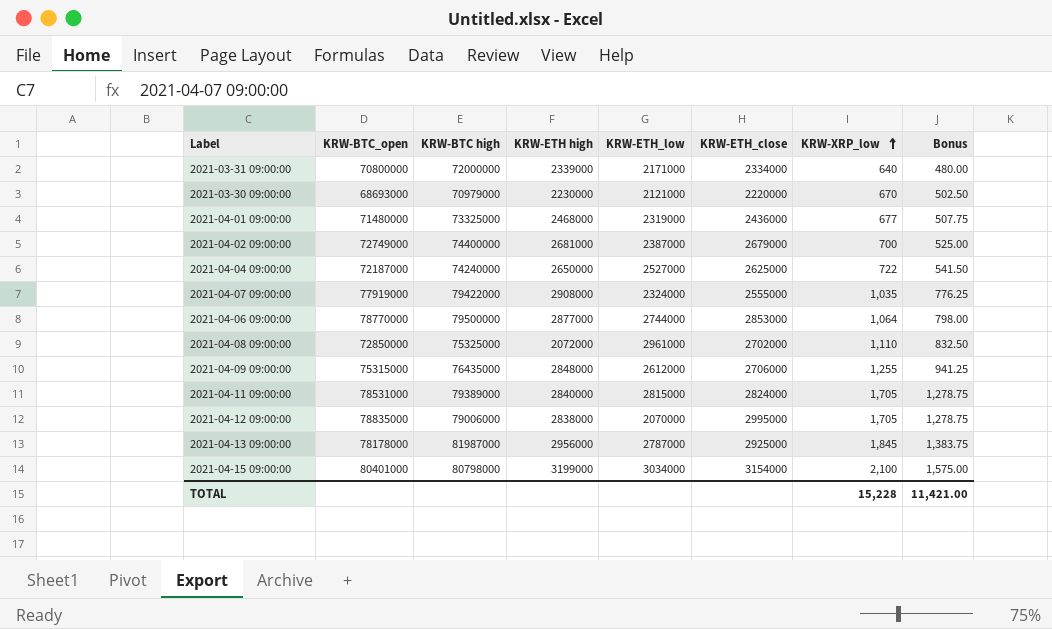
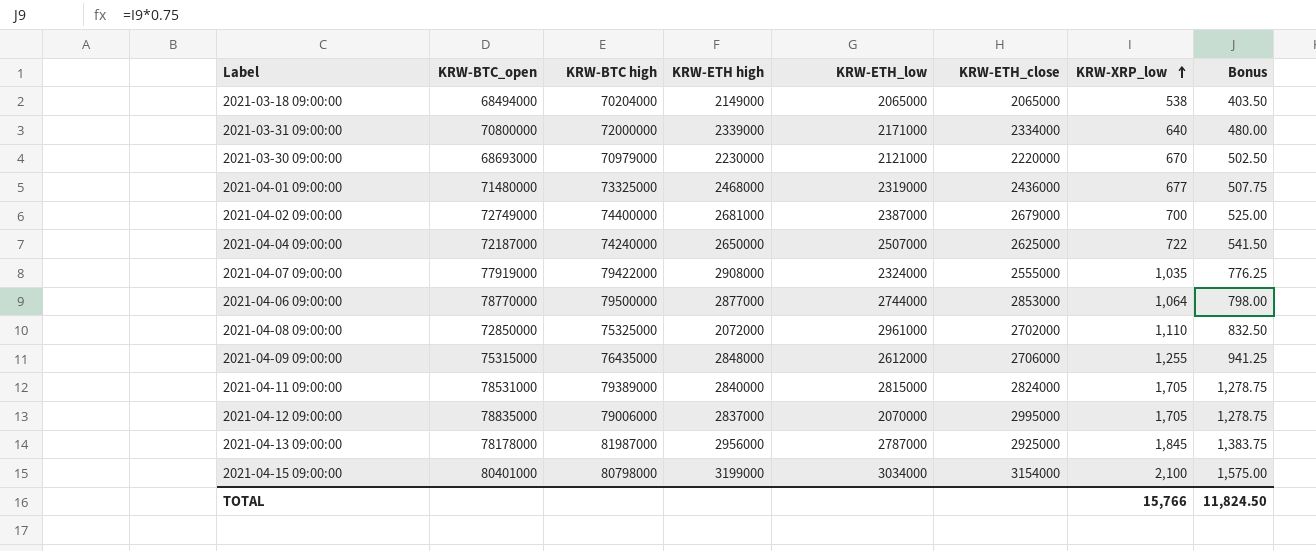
row 2021-03-18 09:00:00: none -> 68494000 | 70204000 | 2149000 | 2065000 | 2065000 | 538 | 403.50
2021-04-04 09:00:00 | KRW-ETH_low: 2527000 -> 2507000
2021-04-12 09:00:00 | KRW-ETH high: 2838000 -> 2837000
TOTAL | KRW-XRP_low: 15,228 -> 15,766
TOTAL | Bonus: 11,421.00 -> 11,824.50

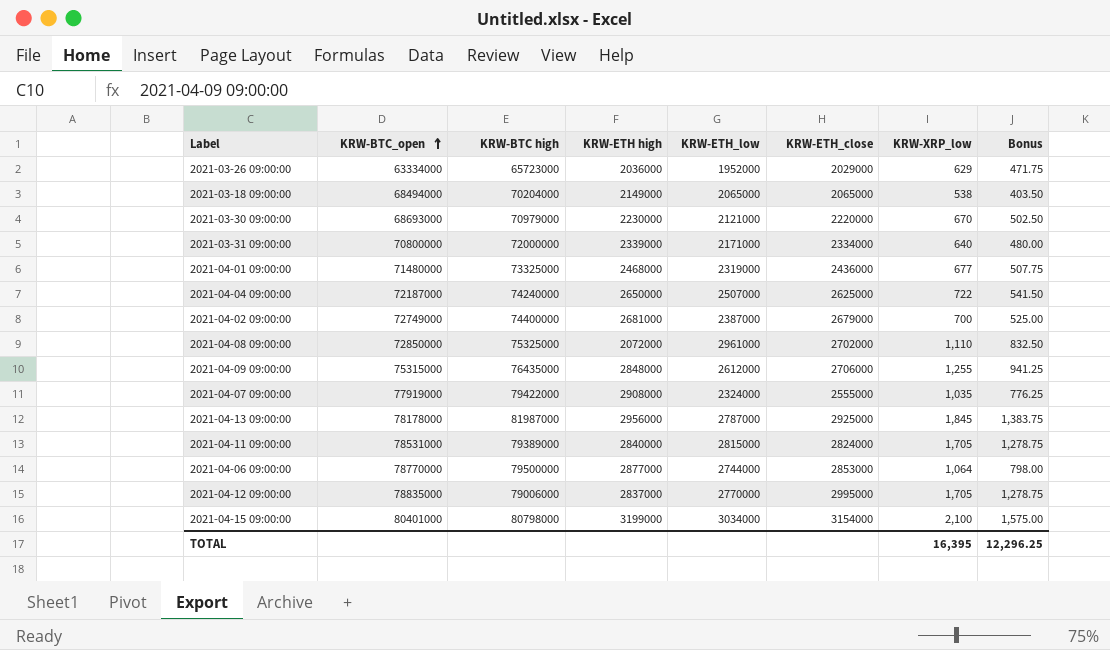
row order: KRW-XRP_low ascending -> KRW-BTC_open ascending
row 2021-03-26 09:00:00: none -> 63334000 | 65723000 | 2036000 | 1952000 | 2029000 | 629 | 471.75
2021-04-12 09:00:00 | KRW-ETH_low: 2070000 -> 2770000
TOTAL | KRW-XRP_low: 15,766 -> 16,395
TOTAL | Bonus: 11,824.50 -> 12,296.25

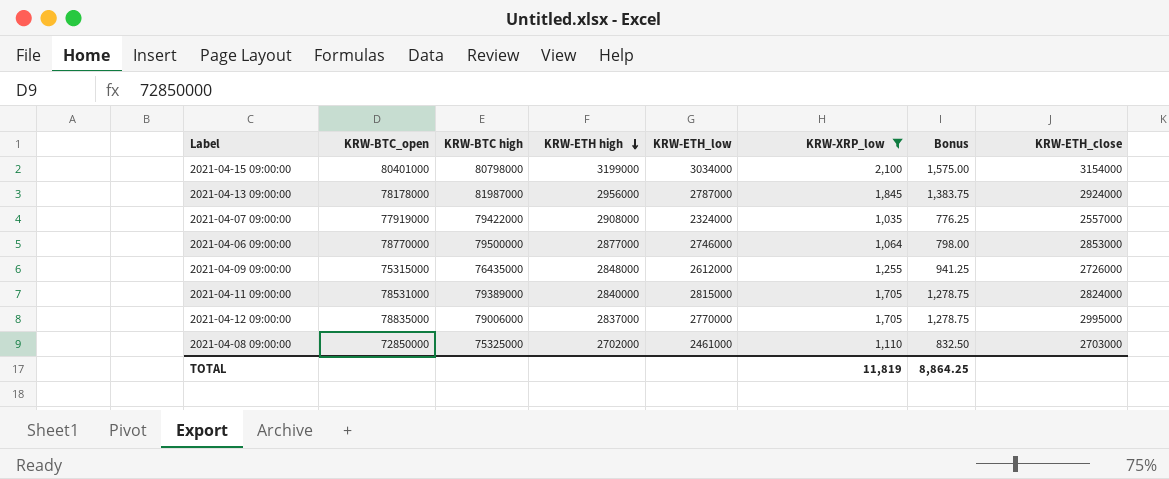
filter: none -> KRW-XRP_low >= 1,035
row order: KRW-BTC_open ascending -> KRW-ETH high descending
column KRW-ETH_close | position: 6 -> 8
2021-04-13 09:00:00 | KRW-ETH_close: 2925000 -> 2924000
2021-04-07 09:00:00 | KRW-ETH_close: 2555000 -> 2557000
2021-04-06 09:00:00 | KRW-ETH_low: 2744000 -> 2746000
2021-04-09 09:00:00 | KRW-ETH_close: 2706000 -> 2726000
2021-04-08 09:00:00 | KRW-ETH high: 2072000 -> 2702000
2021-04-08 09:00:00 | KRW-ETH_low: 2961000 -> 2461000
2021-04-08 09:00:00 | KRW-ETH_close: 2702000 -> 2703000
TOTAL | KRW-XRP_low: 16,395 -> 11,819
TOTAL | Bonus: 12,296.25 -> 8,864.25

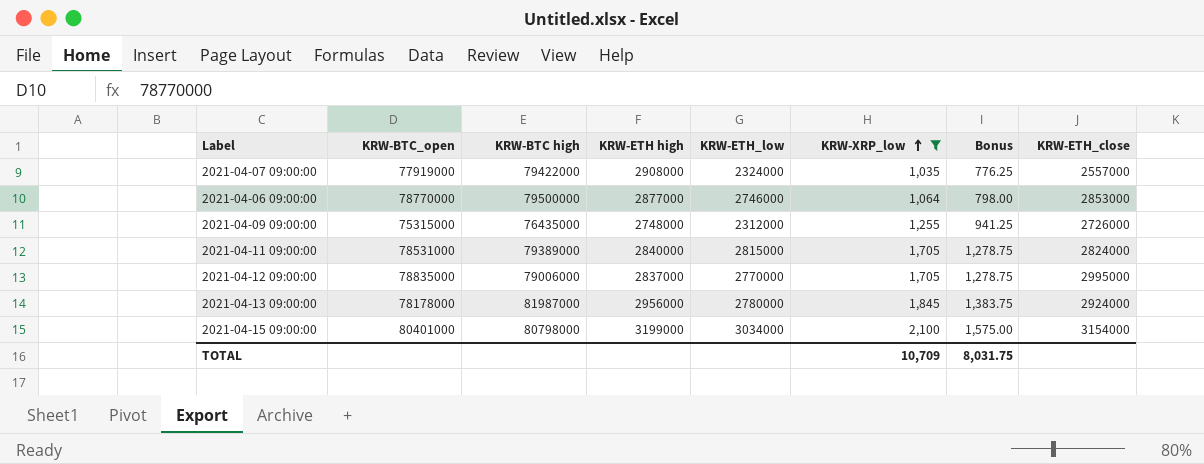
row order: KRW-ETH high descending -> KRW-XRP_low ascending
row 2021-04-08 09:00:00: 72850000 | 75325000 | 2702000 | 2461000 | 1,110 | 832.50 | 2703000 -> none
2021-04-09 09:00:00 | KRW-ETH high: 2848000 -> 2748000
2021-04-09 09:00:00 | KRW-ETH_low: 2612000 -> 2312000
2021-04-13 09:00:00 | KRW-ETH_low: 2787000 -> 2780000
TOTAL | KRW-XRP_low: 11,819 -> 10,709
TOTAL | Bonus: 8,864.25 -> 8,031.75

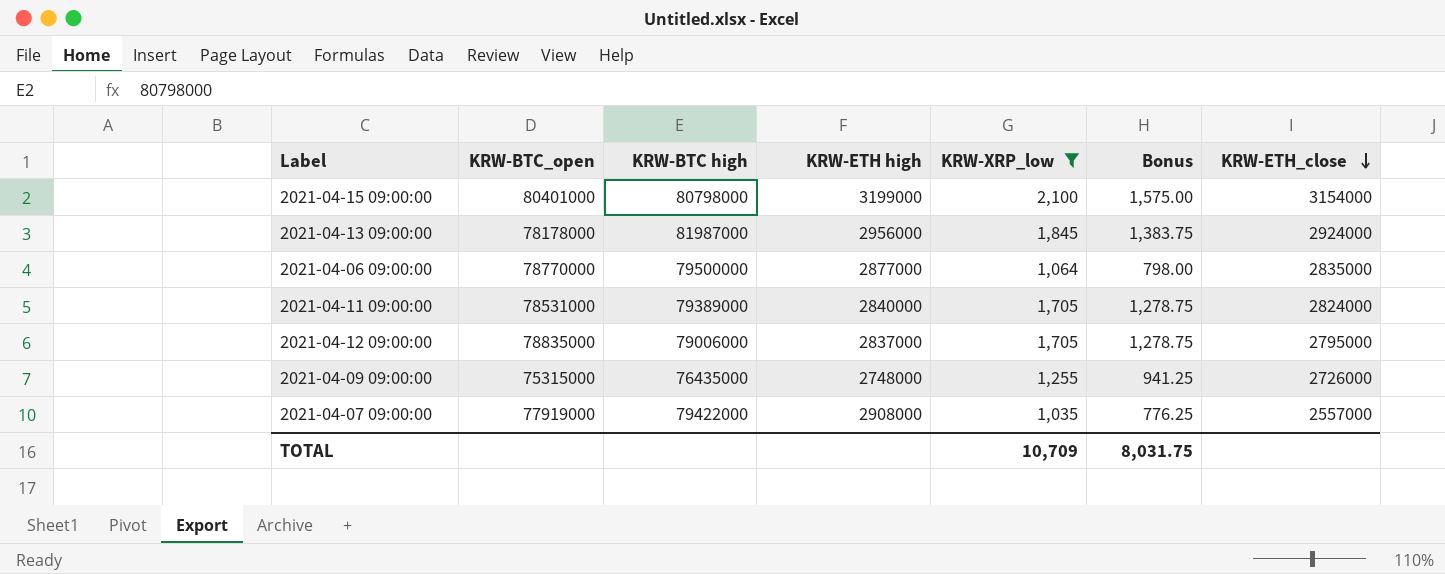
row order: KRW-XRP_low ascending -> KRW-ETH_close descending
column KRW-ETH_low | position: 5 -> none
2021-04-06 09:00:00 | KRW-ETH_close: 2853000 -> 2835000
2021-04-12 09:00:00 | KRW-ETH_close: 2995000 -> 2795000

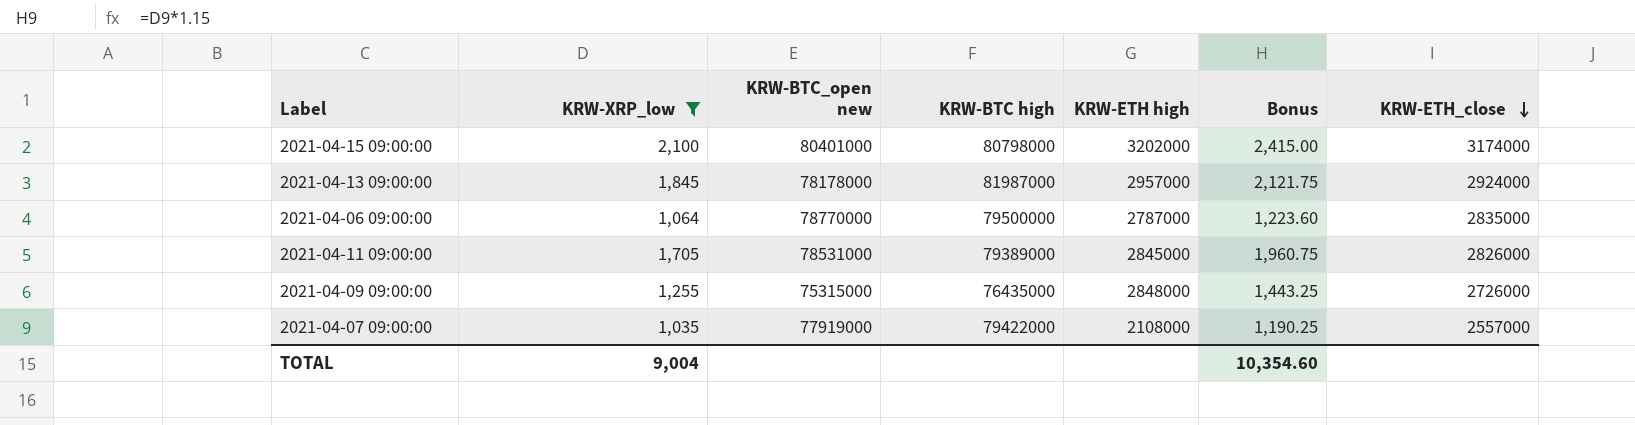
column KRW-XRP_low | position: 5 -> 2
column name: KRW-BTC_open -> KRW-BTC_open new
column Bonus | formula: [KRW-XRP_low] * 0.75 -> [KRW-XRP_low] * 1.15
row 2021-04-12 09:00:00: 78835000 | 79006000 | 2837000 | 1,705 | 1,278.75 | 2795000 -> none
2021-04-15 09:00:00 | KRW-ETH high: 3199000 -> 3202000
2021-04-15 09:00:00 | KRW-ETH_close: 3154000 -> 3174000
2021-04-13 09:00:00 | KRW-ETH high: 2956000 -> 2957000
2021-04-06 09:00:00 | KRW-ETH high: 2877000 -> 2787000
2021-04-11 09:00:00 | KRW-ETH high: 2840000 -> 2845000
2021-04-11 09:00:00 | KRW-ETH_close: 2824000 -> 2826000
2021-04-09 09:00:00 | KRW-ETH high: 2748000 -> 2848000
2021-04-07 09:00:00 | KRW-ETH high: 2908000 -> 2108000
TOTAL | KRW-XRP_low: 10,709 -> 9,004
TOTAL | Bonus: 8,031.75 -> 10,354.60

